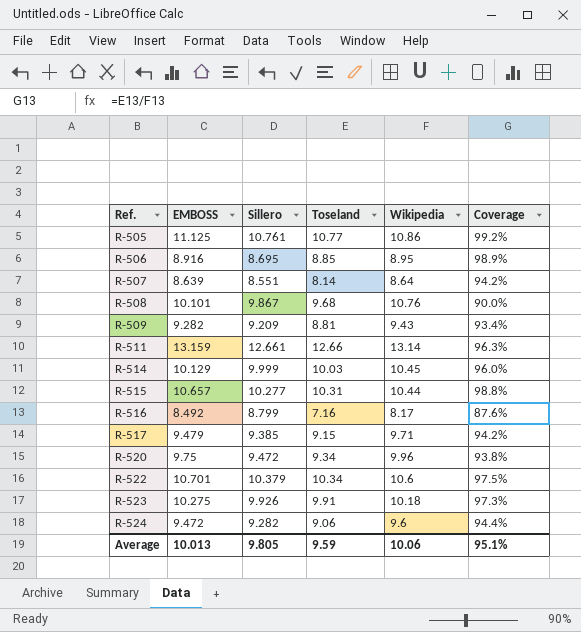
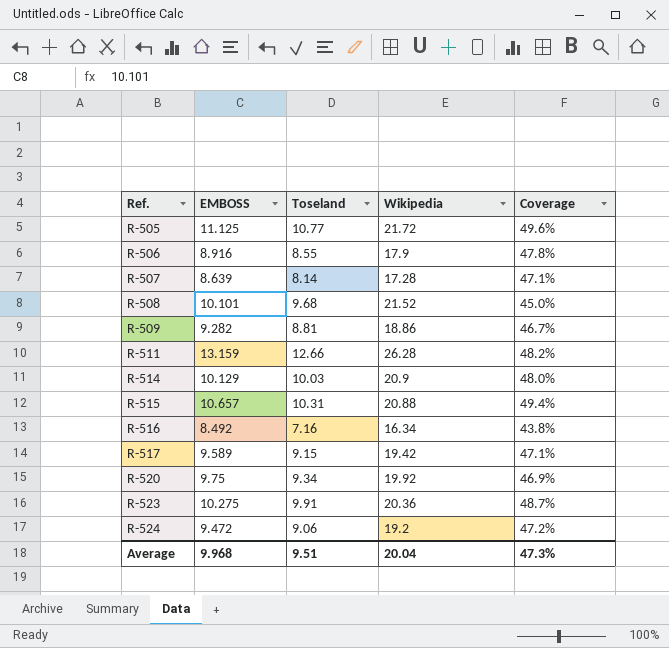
column Sillero | position: 3 -> none
row R-522: 10.701 | 10.379 | 10.34 | 10.6 | 97.5% -> none
R-505 | Wikipedia: 10.86 -> 21.72
R-505 | Coverage: 99.2% -> 49.6%
R-506 | Toseland: 8.85 -> 8.55
R-506 | Wikipedia: 8.95 -> 17.9
R-506 | Coverage: 98.9% -> 47.8%
R-507 | Wikipedia: 8.64 -> 17.28
R-507 | Coverage: 94.2% -> 47.1%
R-508 | Wikipedia: 10.76 -> 21.52
R-508 | Coverage: 90.0% -> 45.0%
R-509 | Wikipedia: 9.43 -> 18.86
R-509 | Coverage: 93.4% -> 46.7%
R-511 | Wikipedia: 13.14 -> 26.28
R-511 | Coverage: 96.3% -> 48.2%
R-514 | Wikipedia: 10.45 -> 20.9
R-514 | Coverage: 96.0% -> 48.0%
R-515 | Wikipedia: 10.44 -> 20.88
R-515 | Coverage: 98.8% -> 49.4%
R-516 | Wikipedia: 8.17 -> 16.34
R-516 | Coverage: 87.6% -> 43.8%
R-517 | EMBOSS: 9.479 -> 9.589
R-517 | Wikipedia: 9.71 -> 19.42
R-517 | Coverage: 94.2% -> 47.1%
R-520 | Wikipedia: 9.96 -> 19.92
R-520 | Coverage: 93.8% -> 46.9%
R-523 | Wikipedia: 10.18 -> 20.36
R-523 | Coverage: 97.3% -> 48.7%
R-524 | Wikipedia: 9.6 -> 19.2
R-524 | Coverage: 94.4% -> 47.2%
Average | EMBOSS: 10.013 -> 9.968
Average | Toseland: 9.59 -> 9.51
Average | Wikipedia: 10.06 -> 20.04
Average | Coverage: 95.1% -> 47.3%

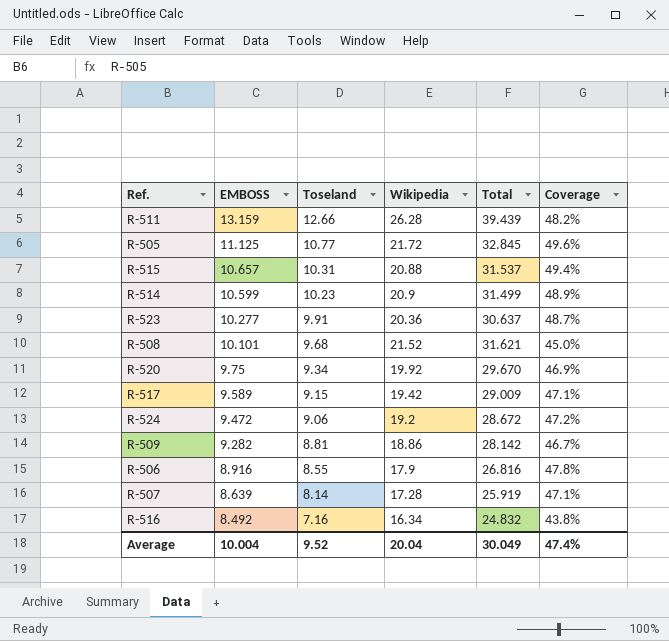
row order: Ref. ascending -> EMBOSS descending
column Total | formula: none -> [EMBOSS] + [Wikipedia]
R-514 | EMBOSS: 10.129 -> 10.599
R-514 | Toseland: 10.03 -> 10.23
R-514 | Coverage: 48.0% -> 48.9%
R-523 | EMBOSS: 10.275 -> 10.277
Average | EMBOSS: 9.968 -> 10.004
Average | Toseland: 9.51 -> 9.52
Average | Coverage: 47.3% -> 47.4%

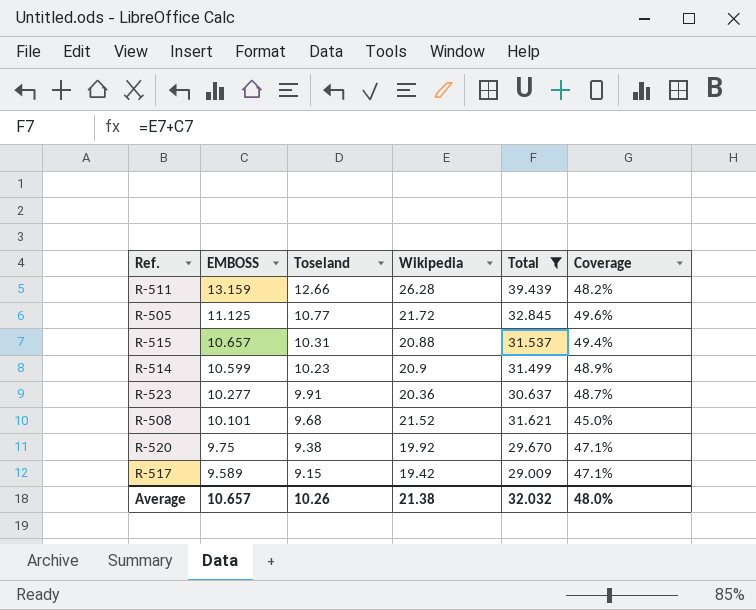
filter: none -> Total >= 29.009
R-520 | Toseland: 9.34 -> 9.38
R-520 | Coverage: 46.9% -> 47.1%
Average | EMBOSS: 10.004 -> 10.657
Average | Toseland: 9.52 -> 10.26
Average | Wikipedia: 20.04 -> 21.38
Average | Total: 30.049 -> 32.032
Average | Coverage: 47.4% -> 48.0%

